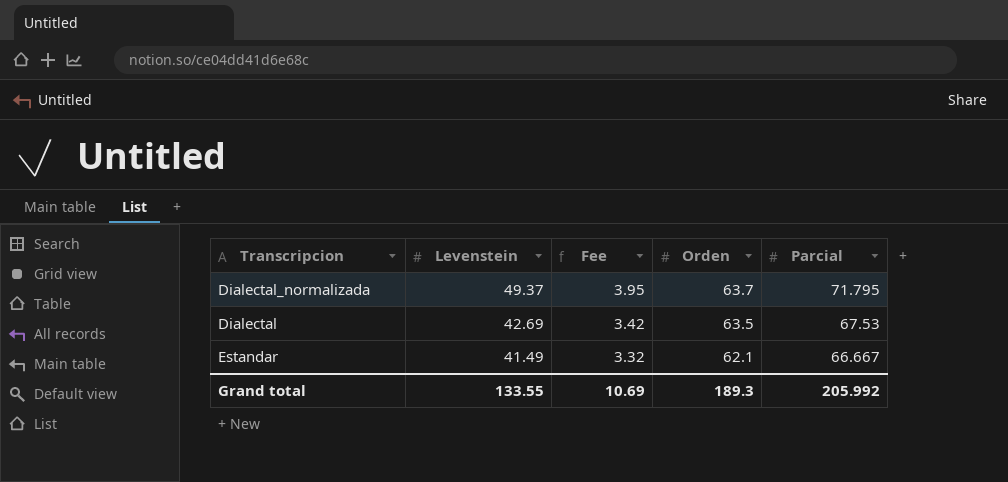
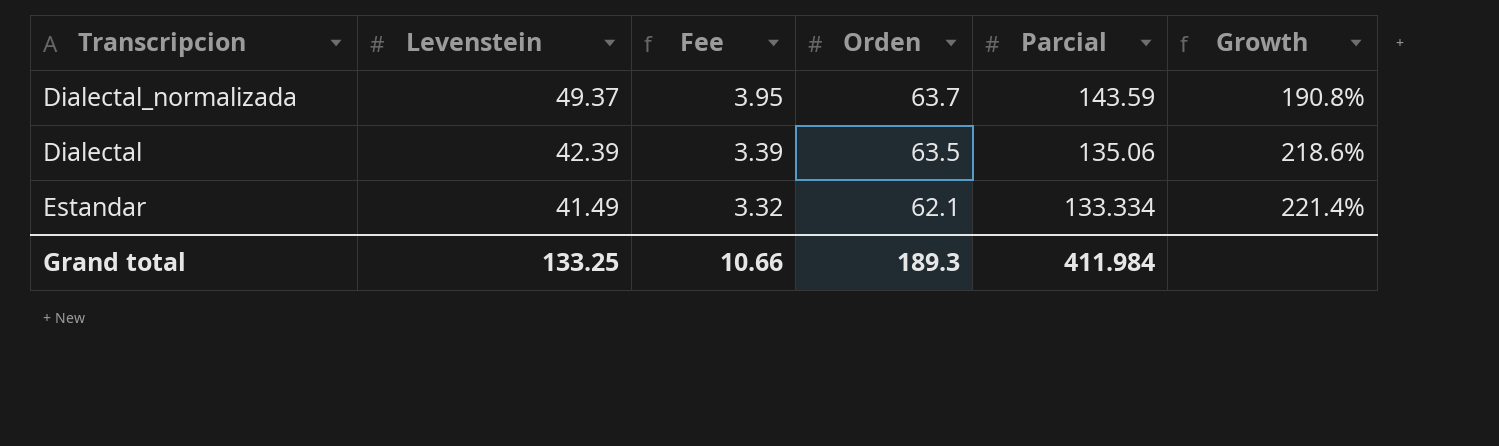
column Growth | formula: none -> ([Parcial] - [Levenstein]) / [Levenstein]
Dialectal_normalizada | Parcial: 71.795 -> 143.59
Dialectal | Levenstein: 42.69 -> 42.39
Dialectal | Fee: 3.42 -> 3.39
Dialectal | Parcial: 67.53 -> 135.06
Estandar | Parcial: 66.667 -> 133.334
Grand total | Levenstein: 133.55 -> 133.25
Grand total | Fee: 10.69 -> 10.66
Grand total | Parcial: 205.992 -> 411.984

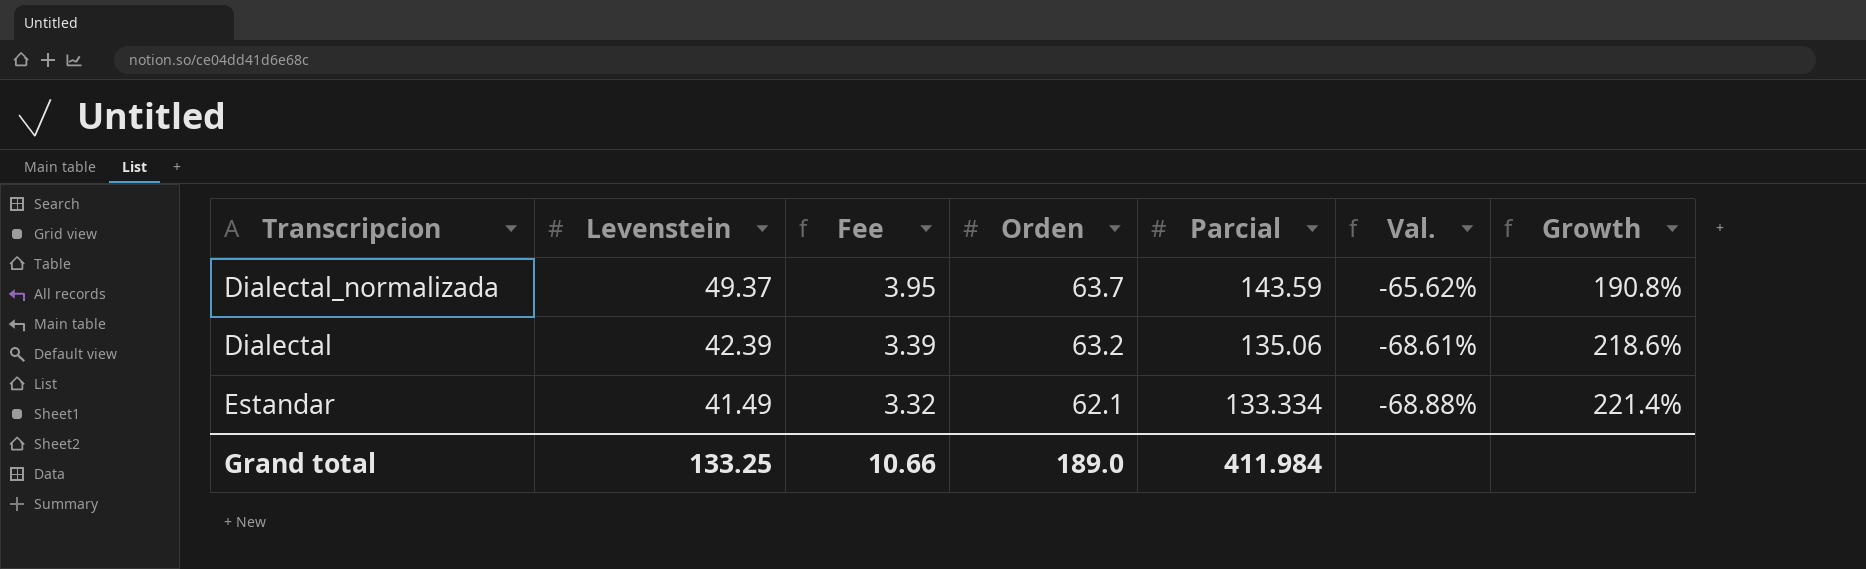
column Val. | formula: none -> ([Levenstein] - [Parcial]) / [Parcial]
Dialectal | Orden: 63.5 -> 63.2
Grand total | Orden: 189.3 -> 189.0

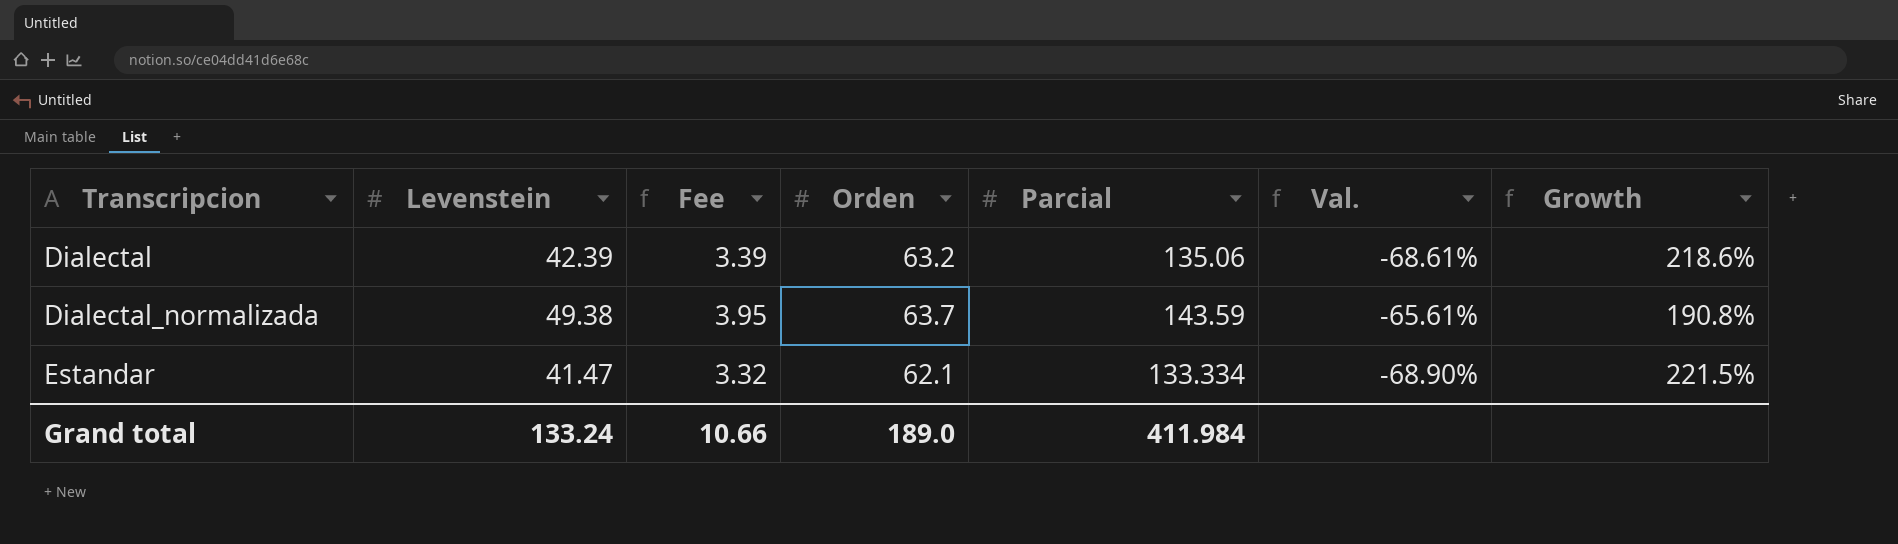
row order: Levenstein descending -> Transcripcion ascending
Dialectal_normalizada | Levenstein: 49.37 -> 49.38
Dialectal_normalizada | Val.: -65.62% -> -65.61%
Estandar | Levenstein: 41.49 -> 41.47
Estandar | Val.: -68.88% -> -68.90%
Estandar | Growth: 221.4% -> 221.5%
Grand total | Levenstein: 133.25 -> 133.24

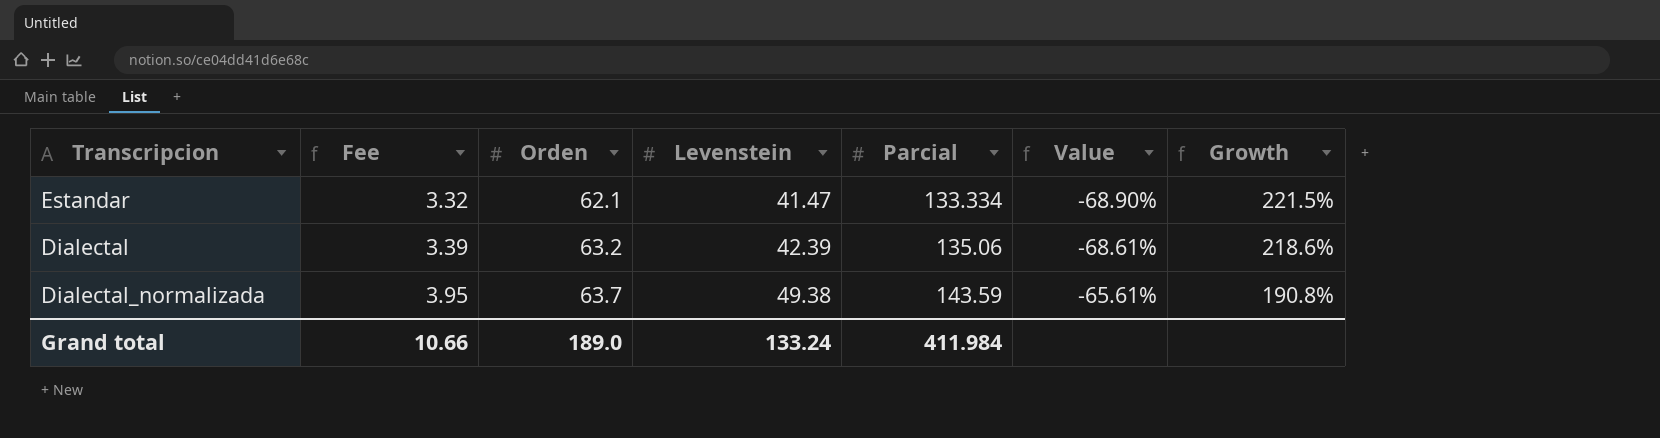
row order: Transcripcion ascending -> Fee ascending
column Levenstein | position: 2 -> 4
column name: Val. -> Value

